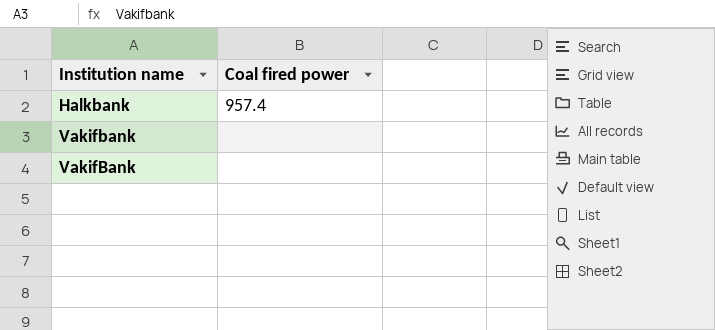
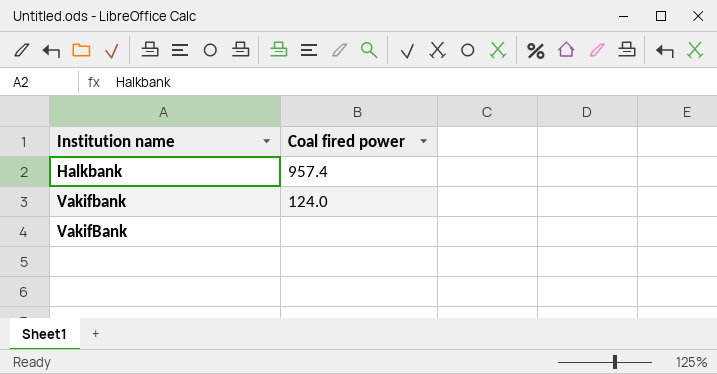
Vakifbank | Coal fired power: none -> 124.0

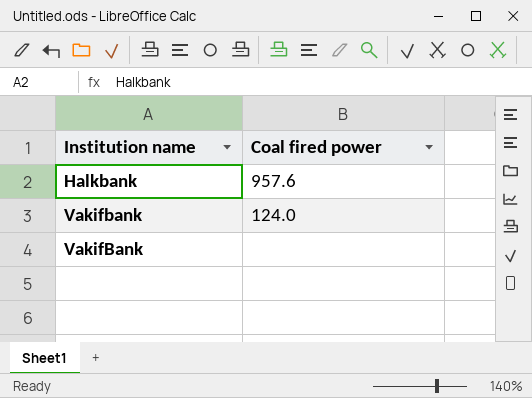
Halkbank | Coal fired power: 957.4 -> 957.6

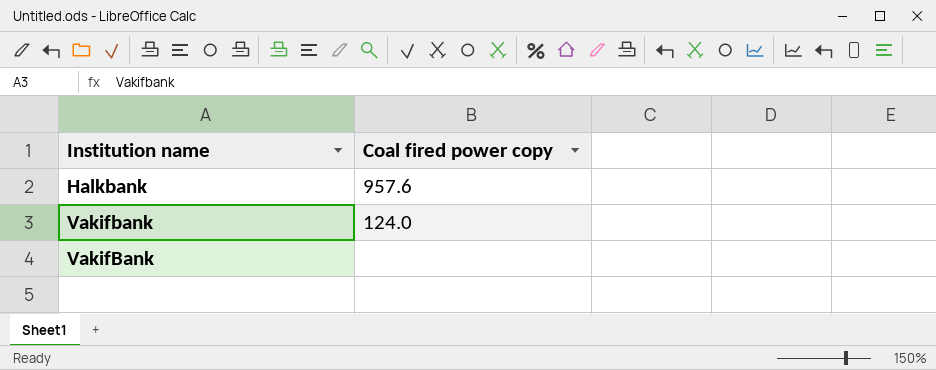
column name: Coal fired power -> Coal fired power copy

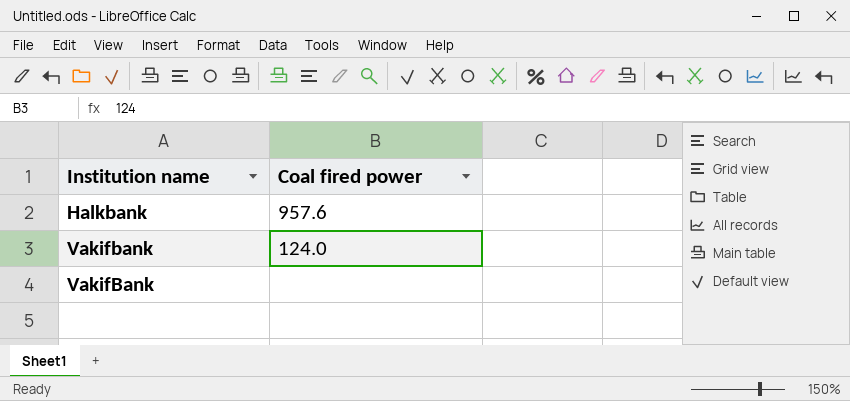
column name: Coal fired power copy -> Coal fired power

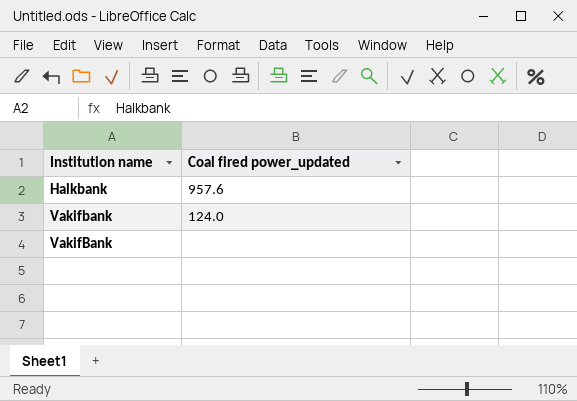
column name: Coal fired power -> Coal fired power_updated

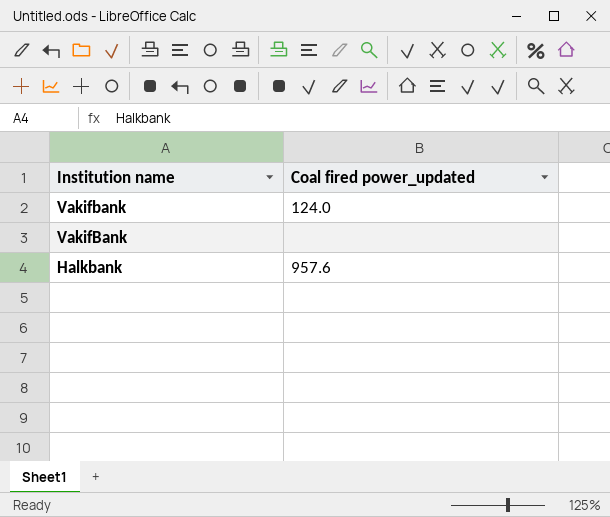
row order: Institution name ascending -> Institution name descending

